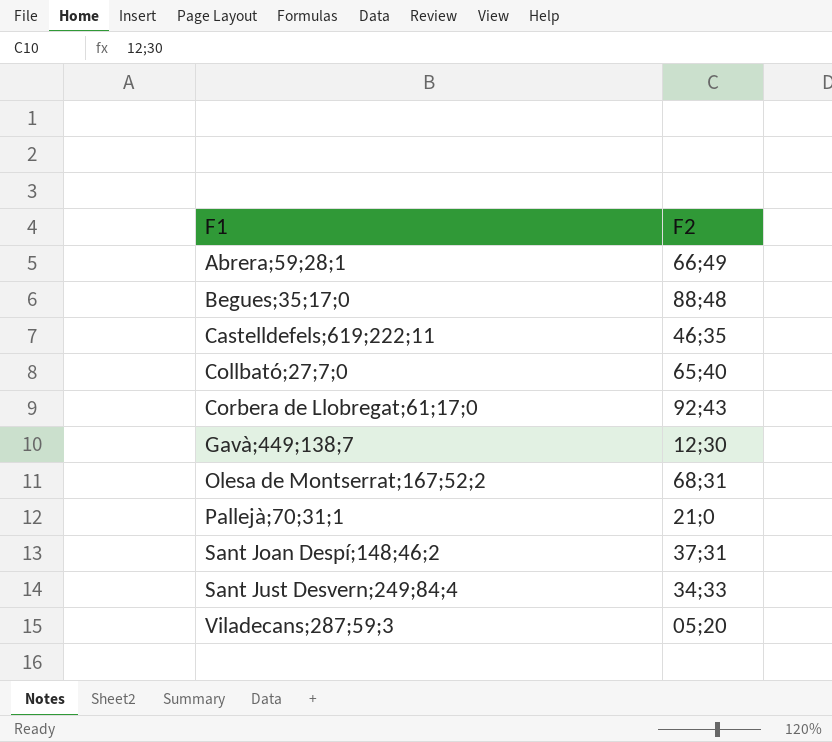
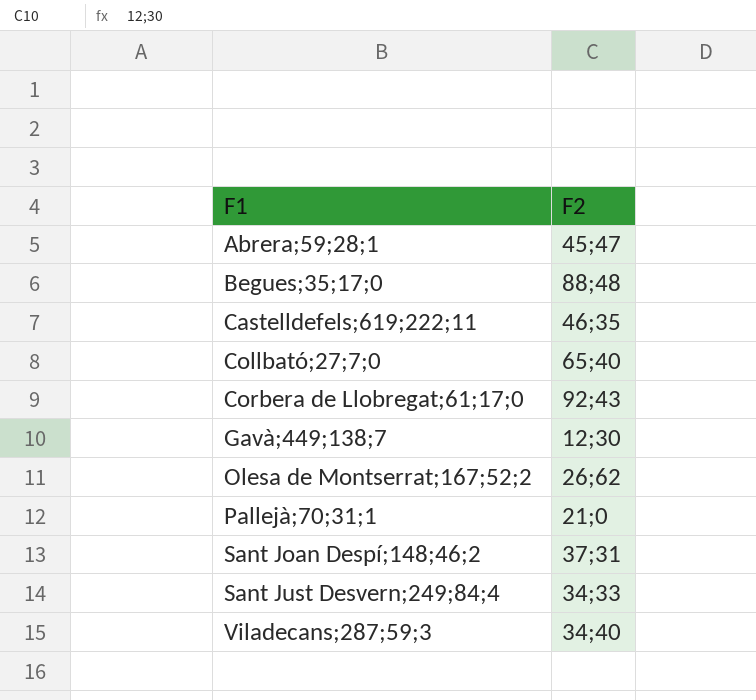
Abrera;59;28;1 | F2: 66;49 -> 45;47
Olesa de Montserrat;167;52;2 | F2: 68;31 -> 26;62
Viladecans;287;59;3 | F2: 05;20 -> 34;40

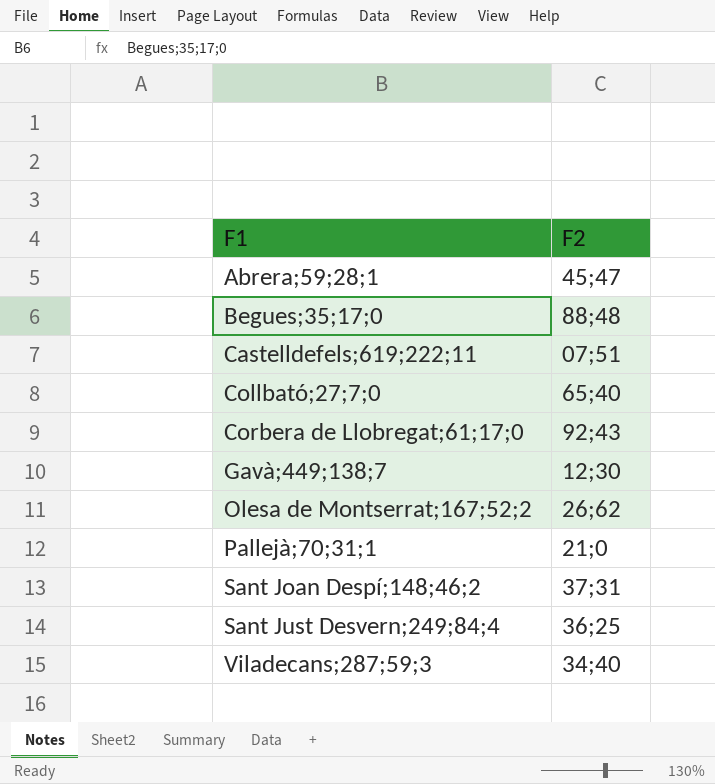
Castelldefels;619;222;11 | F2: 46;35 -> 07;51
Sant Just Desvern;249;84;4 | F2: 34;33 -> 36;25

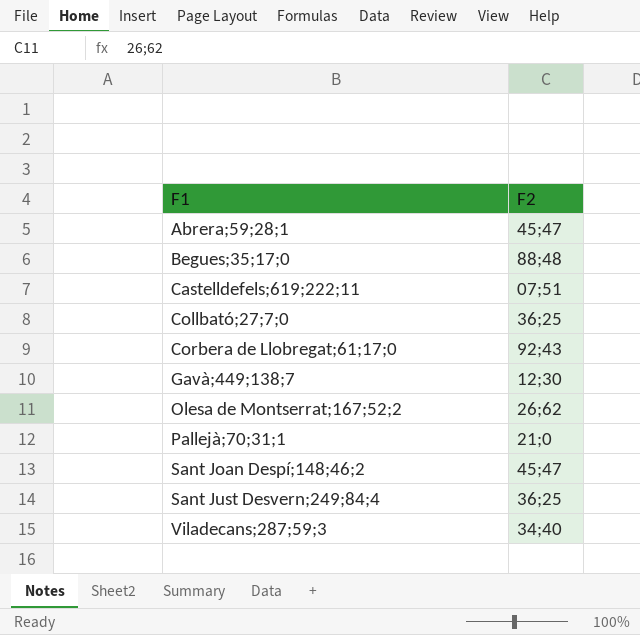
Collbató;27;7;0 | F2: 65;40 -> 36;25
Sant Joan Despí;148;46;2 | F2: 37;31 -> 45;47

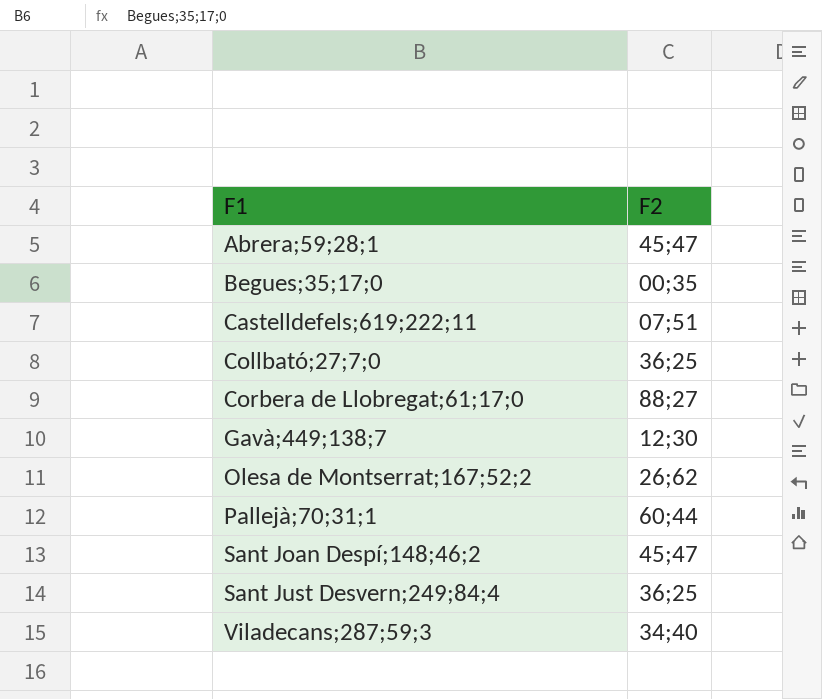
Begues;35;17;0 | F2: 88;48 -> 00;35
Corbera de Llobregat;61;17;0 | F2: 92;43 -> 88;27
Pallejà;70;31;1 | F2: 21;0 -> 60;44

